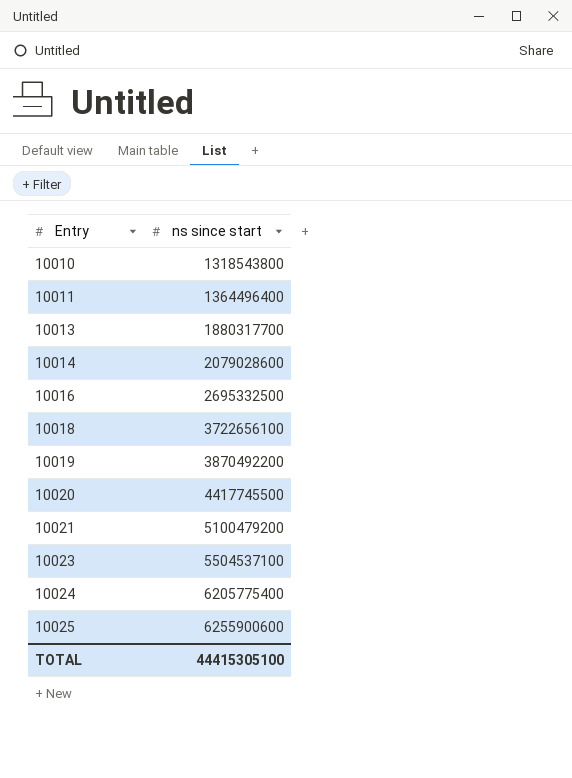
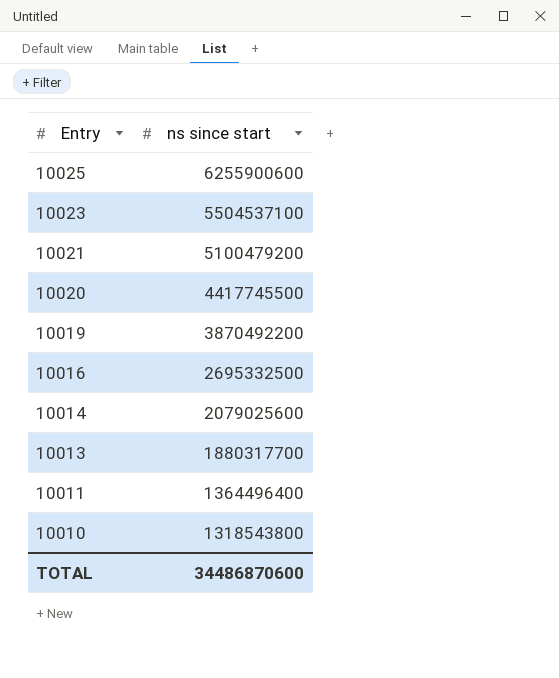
row order: Entry ascending -> Entry descending
row 10018: 3722656100 -> none
row 10024: 6205775400 -> none
10014 | ns since start: 2079028600 -> 2079025600
TOTAL | ns since start: 44415305100 -> 34486870600

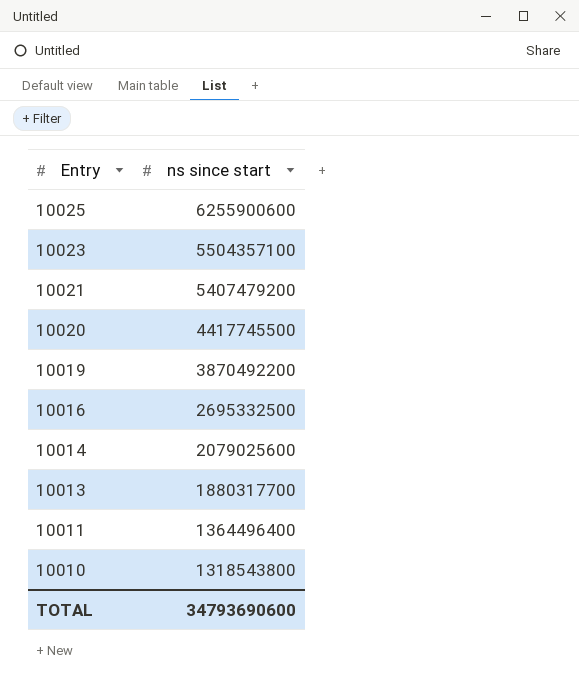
10023 | ns since start: 5504537100 -> 5504357100
10021 | ns since start: 5100479200 -> 5407479200
TOTAL | ns since start: 34486870600 -> 34793690600

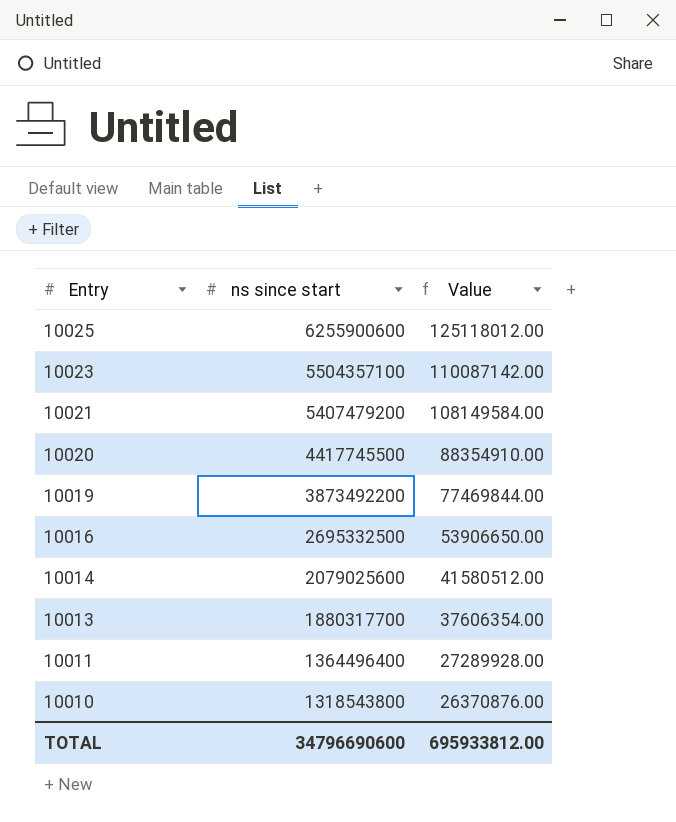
column Value | formula: none -> [ns since start] * 0.02
10019 | ns since start: 3870492200 -> 3873492200
TOTAL | ns since start: 34793690600 -> 34796690600

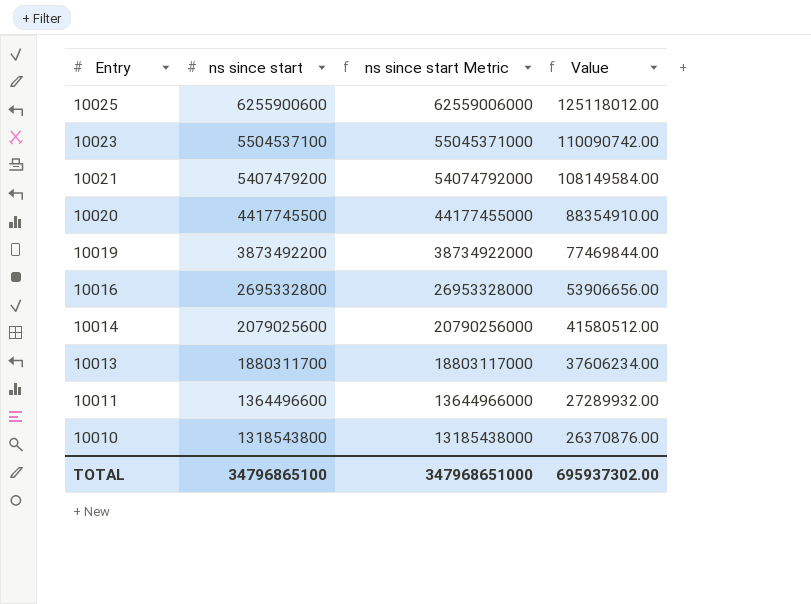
column ns since start Metric | formula: none -> [ns since start] * 10
10023 | ns since start: 5504357100 -> 5504537100
10023 | Value: 110087142.00 -> 110090742.00
10016 | ns since start: 2695332500 -> 2695332800
10016 | Value: 53906650.00 -> 53906656.00
10013 | ns since start: 1880317700 -> 1880311700
10013 | Value: 37606354.00 -> 37606234.00
10011 | ns since start: 1364496400 -> 1364496600
10011 | Value: 27289928.00 -> 27289932.00
TOTAL | ns since start: 34796690600 -> 34796865100
TOTAL | Value: 695933812.00 -> 695937302.00

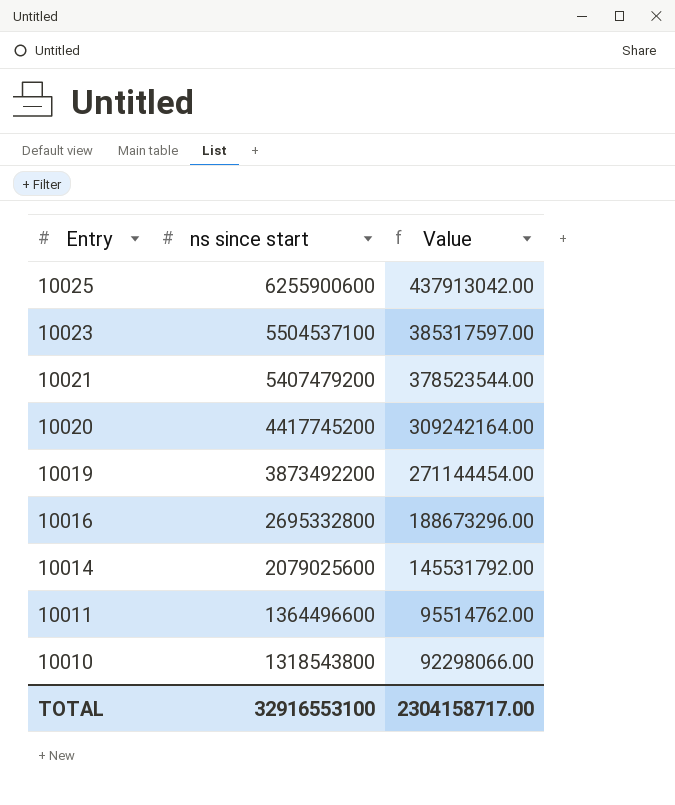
column ns since start Metric | formula: [ns since start] * 10 -> none
column Value | formula: [ns since start] * 0.02 -> [ns since start] * 0.07
row 10013: 1880311700 | 18803117000 | 37606234.00 -> none
10020 | ns since start: 4417745500 -> 4417745200
TOTAL | ns since start: 34796865100 -> 32916553100
TOTAL | Value: 695937302.00 -> 2304158717.00

